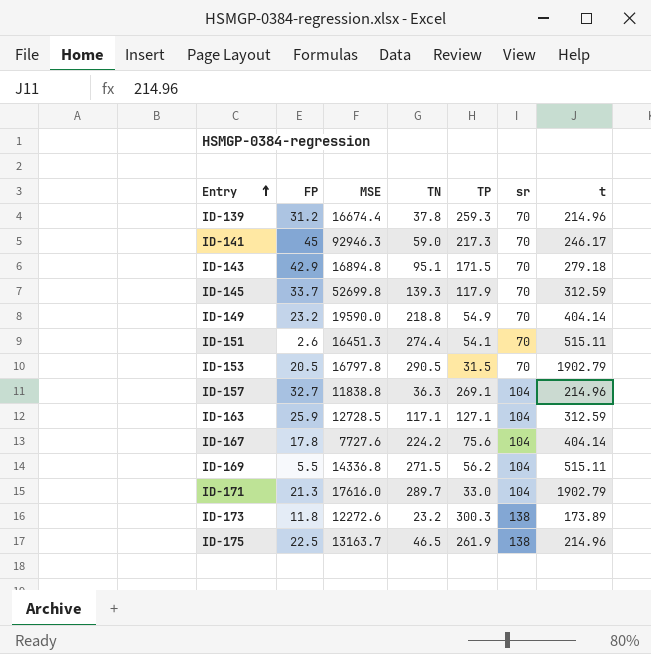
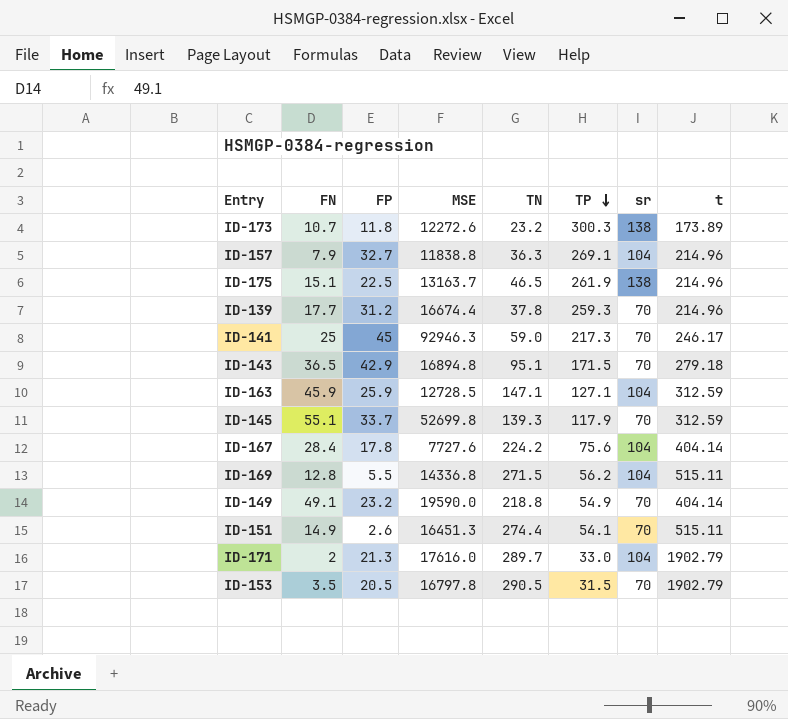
row order: Entry ascending -> TP descending
column FN | position: none -> 2
ID-163 | TN: 117.1 -> 147.1

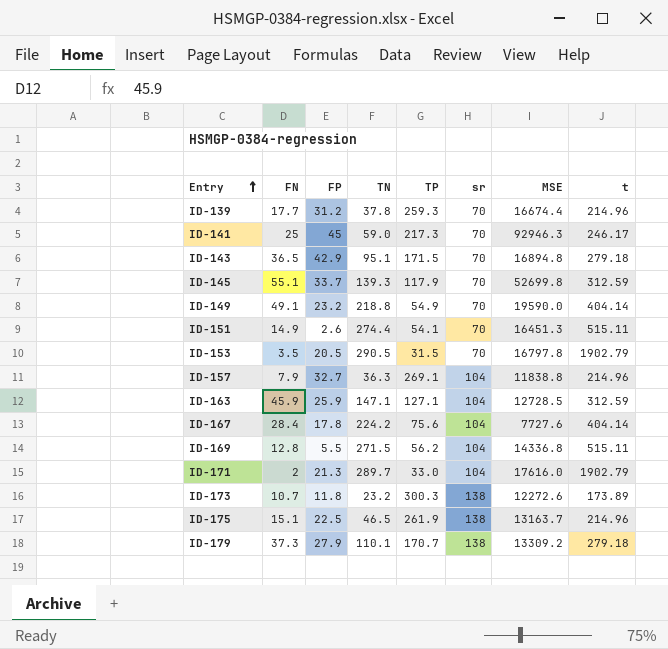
row order: TP descending -> Entry ascending
column MSE | position: 4 -> 7
row ID-179: none -> 37.3 | 27.9 | 110.1 | 170.7 | 138 | 13309.2 | 279.18

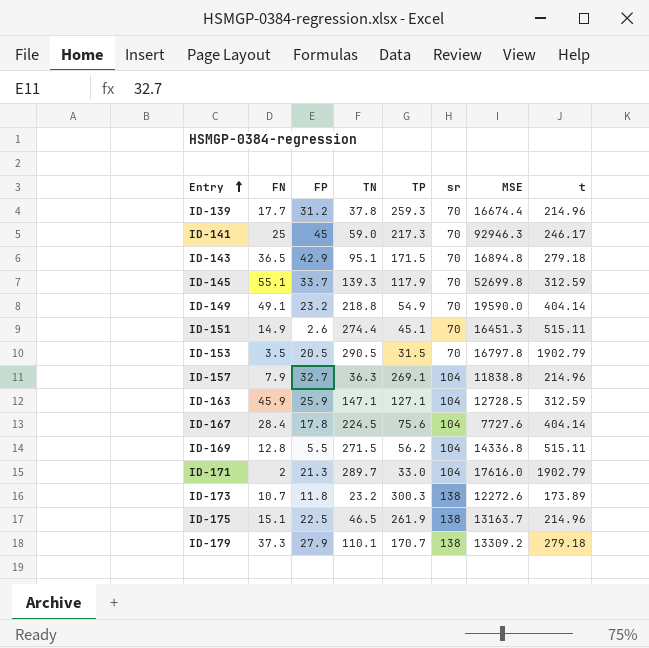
ID-151 | TP: 54.1 -> 45.1
ID-167 | TN: 224.2 -> 224.5

